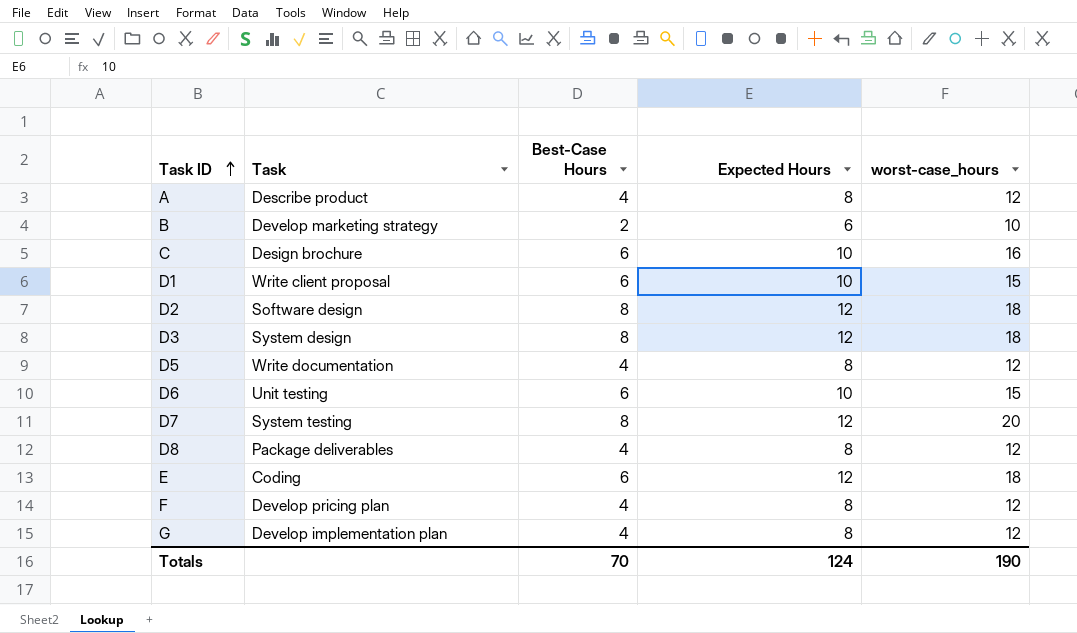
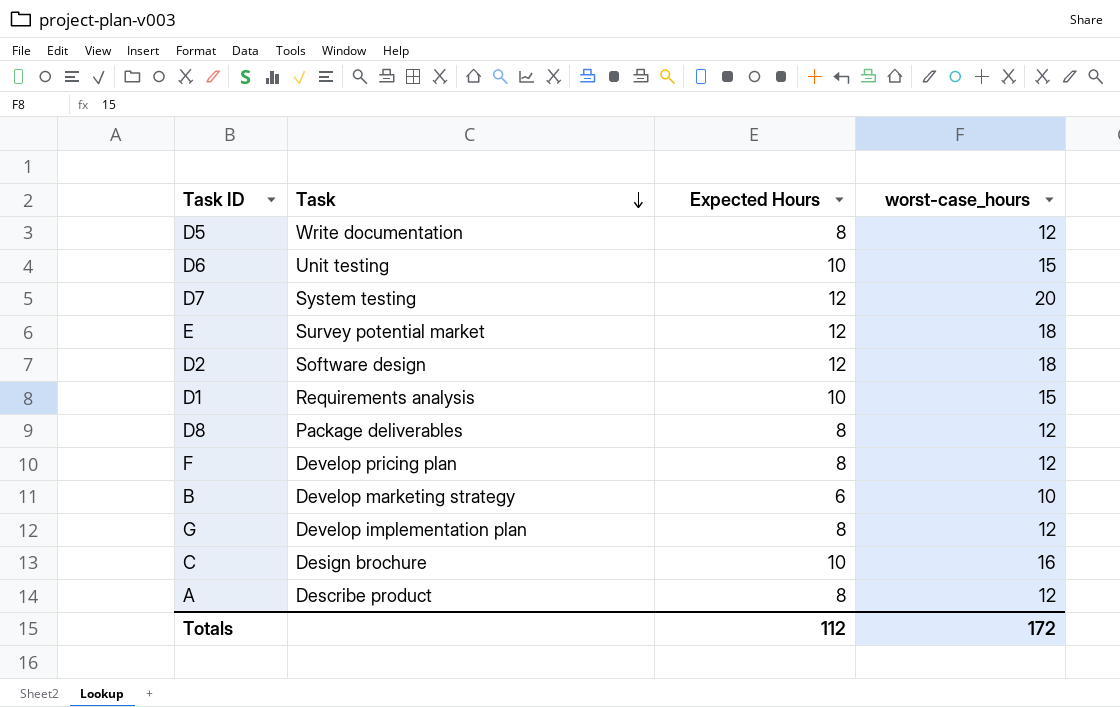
row order: Task ID ascending -> Task descending
column Best-Case Hours | position: 3 -> none
row D3: System design | 8 | 12 | 18 -> none
E | Task: Coding -> Survey potential market
D1 | Task: Write client proposal -> Requirements analysis
Totals | Expected Hours: 124 -> 112
Totals | worst-case_hours: 190 -> 172

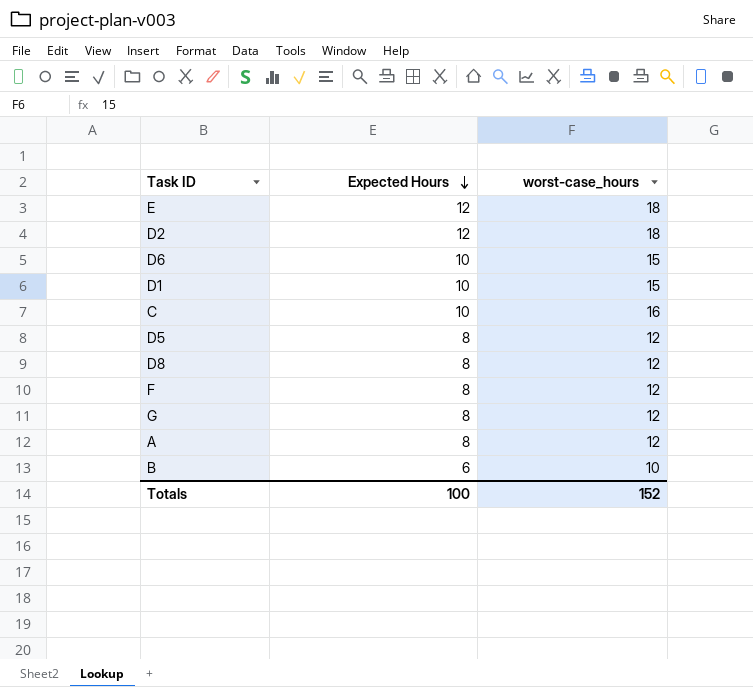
row order: Task descending -> Expected Hours descending
column Task | position: 2 -> none
row D7: System testing | 12 | 20 -> none
Totals | Expected Hours: 112 -> 100
Totals | worst-case_hours: 172 -> 152

